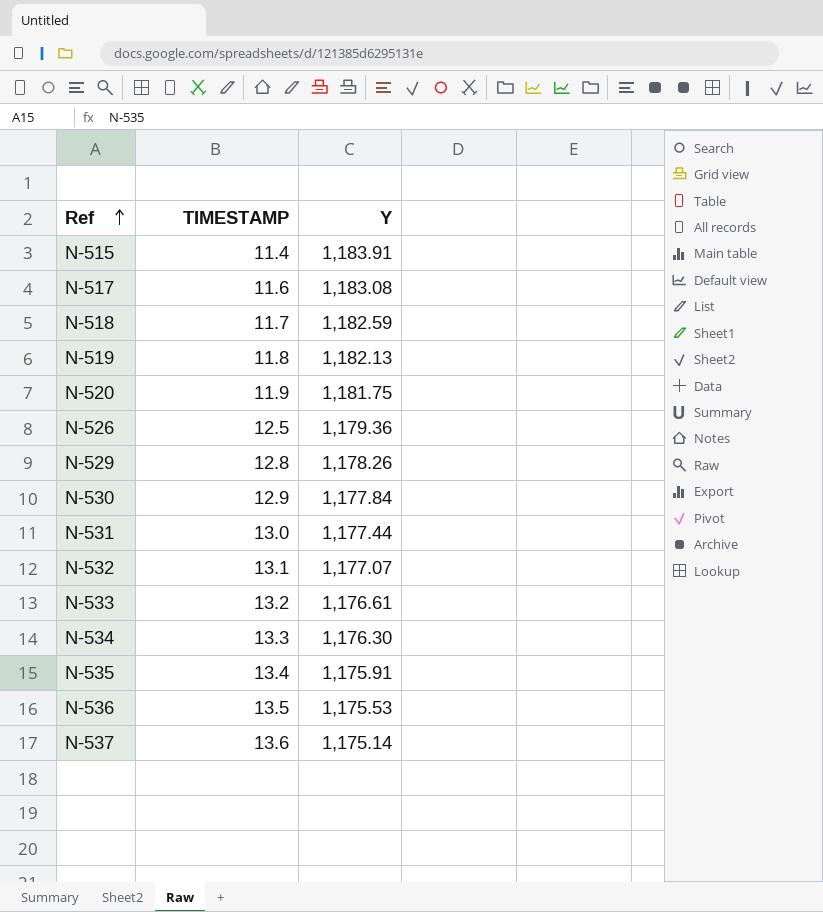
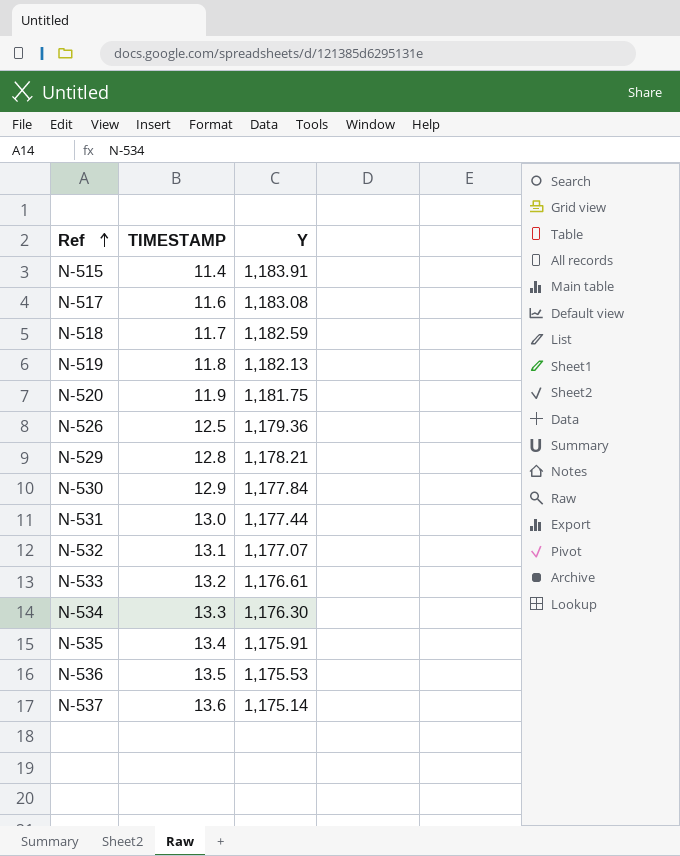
N-529 | Y: 1,178.26 -> 1,178.21

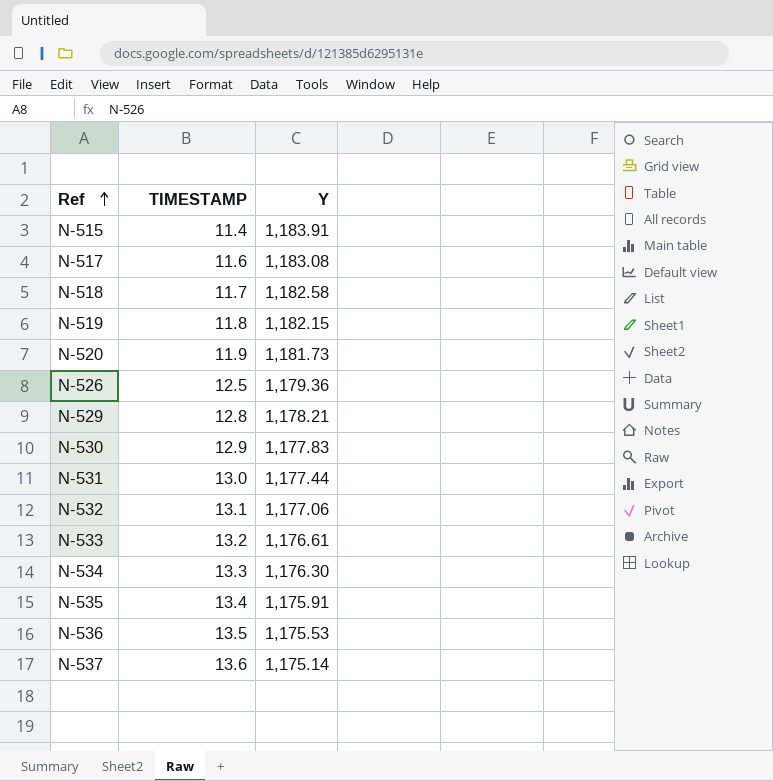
N-518 | Y: 1,182.59 -> 1,182.58
N-519 | Y: 1,182.13 -> 1,182.15
N-520 | Y: 1,181.75 -> 1,181.73
N-530 | Y: 1,177.84 -> 1,177.83
N-532 | Y: 1,177.07 -> 1,177.06

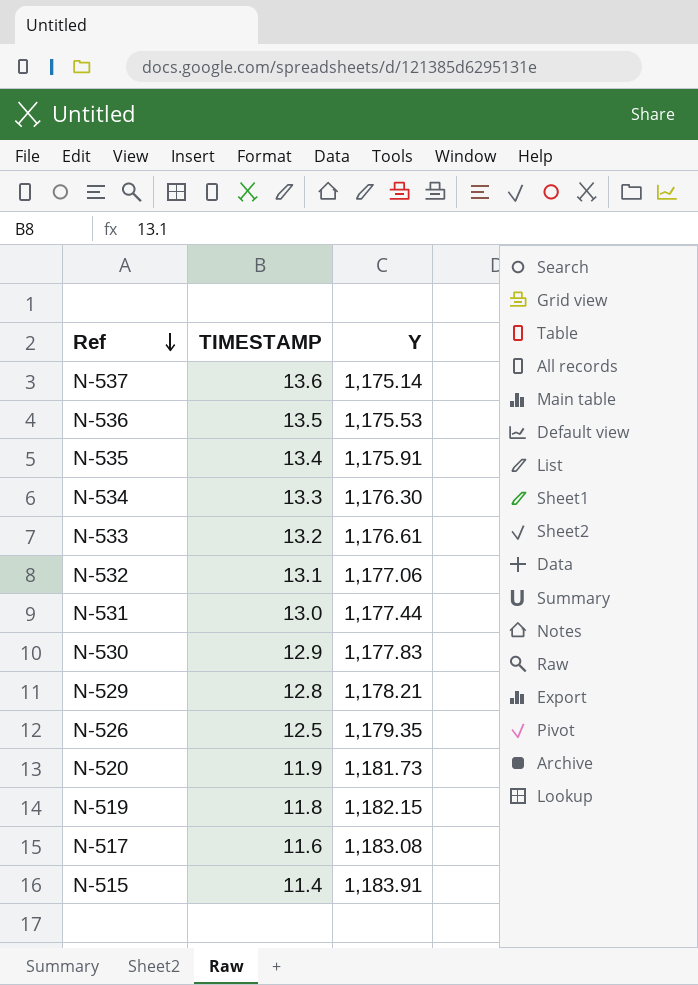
row order: Ref ascending -> Ref descending
row N-518: 11.7 | 1,182.58 -> none
N-526 | Y: 1,179.36 -> 1,179.35

